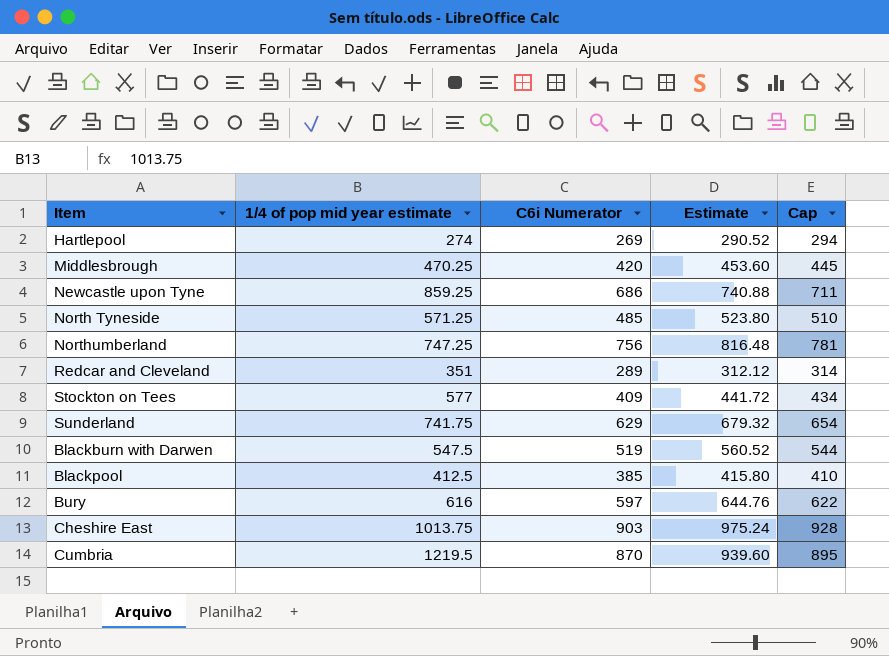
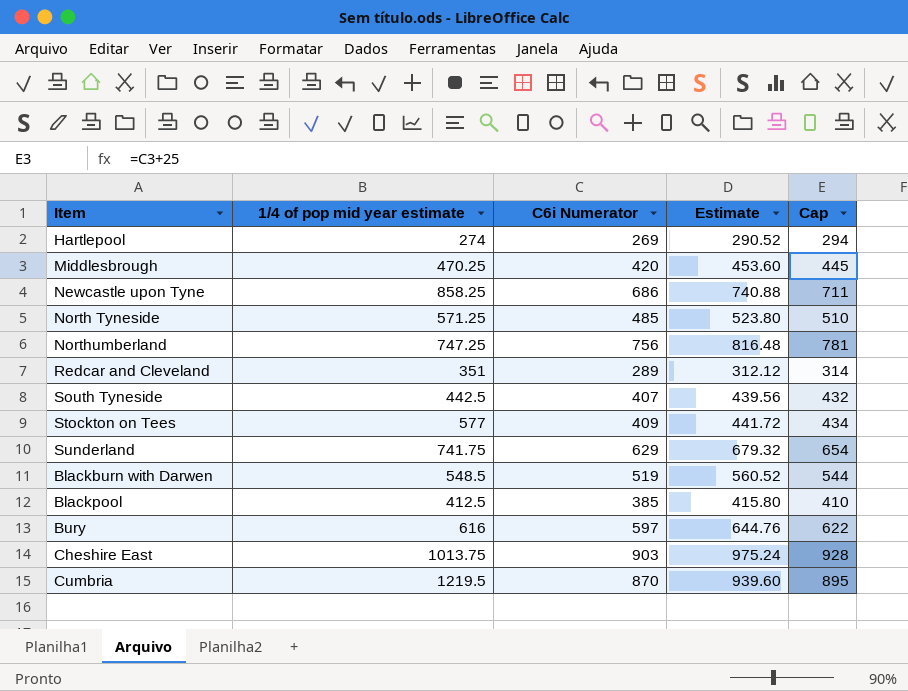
Newcastle upon Tyne | 1/4 of pop mid year estimate: 859.25 -> 858.25
row South Tyneside: none -> 442.5 | 407 | 439.56 | 432
Blackburn with Darwen | 1/4 of pop mid year estimate: 547.5 -> 548.5

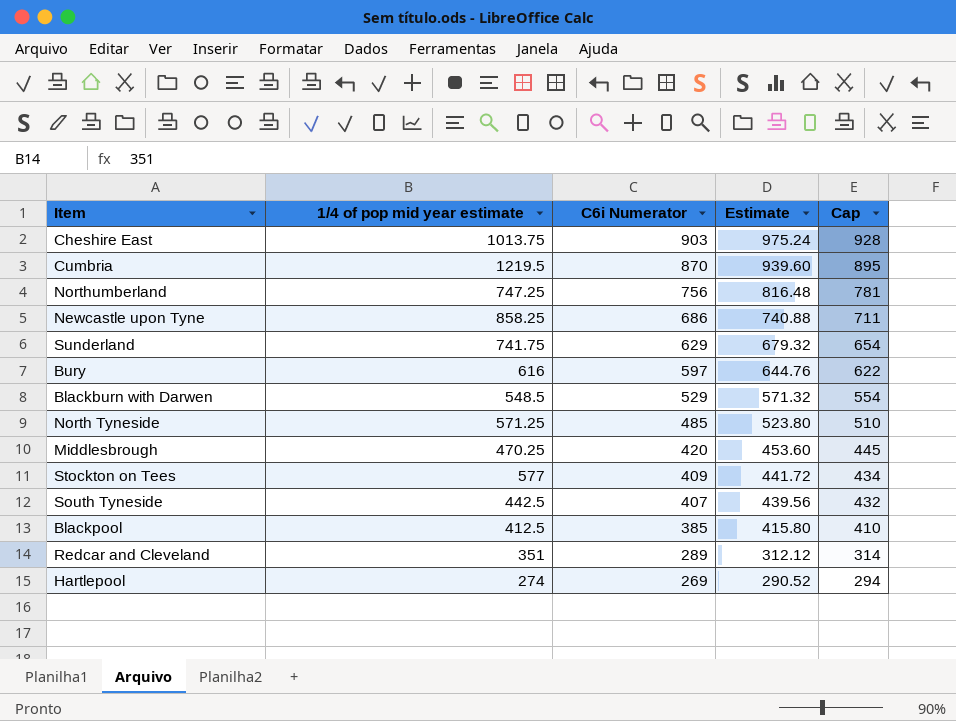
row order: none -> C6i Numerator descending
Blackburn with Darwen | C6i Numerator: 519 -> 529
Blackburn with Darwen | Estimate: 560.52 -> 571.32
Blackburn with Darwen | Cap: 544 -> 554

